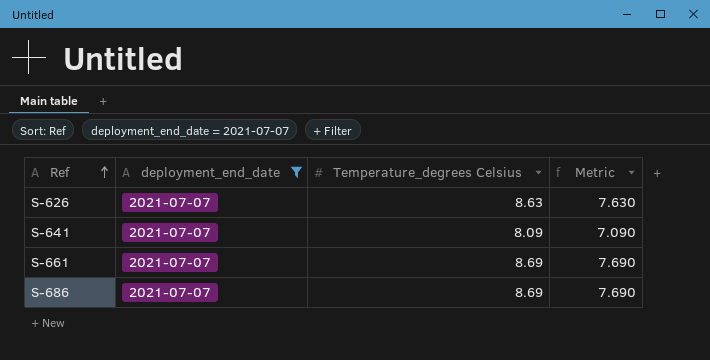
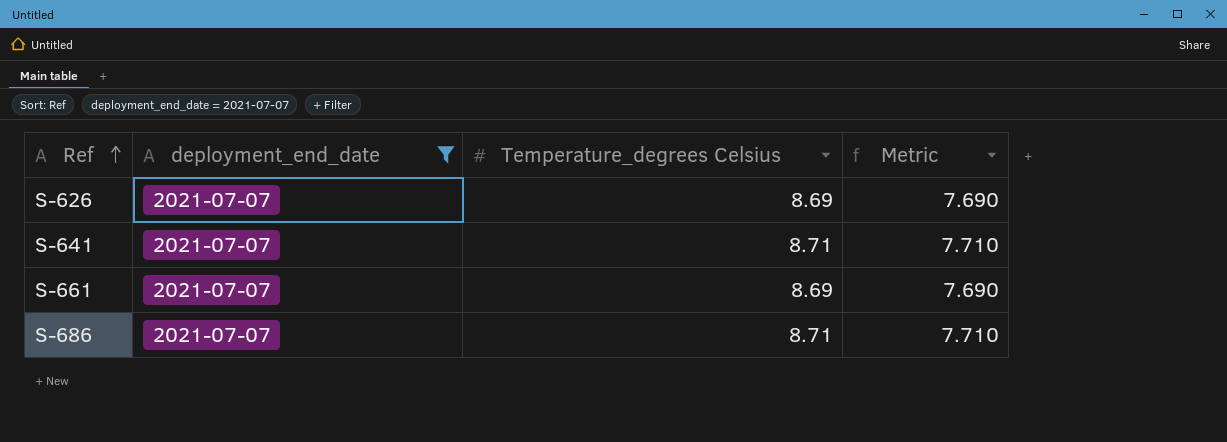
S-626 | Temperature_degrees Celsius: 8.63 -> 8.69
S-626 | Metric: 7.630 -> 7.690
S-641 | Temperature_degrees Celsius: 8.09 -> 8.71
S-641 | Metric: 7.090 -> 7.710
S-686 | Temperature_degrees Celsius: 8.69 -> 8.71
S-686 | Metric: 7.690 -> 7.710

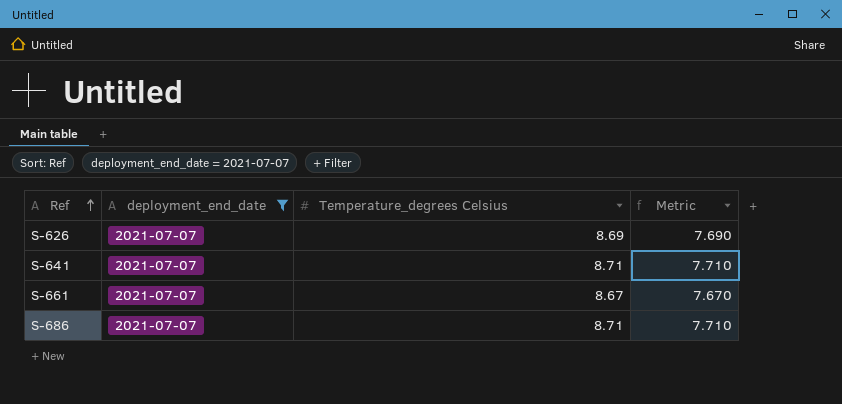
S-661 | Temperature_degrees Celsius: 8.69 -> 8.67
S-661 | Metric: 7.690 -> 7.670

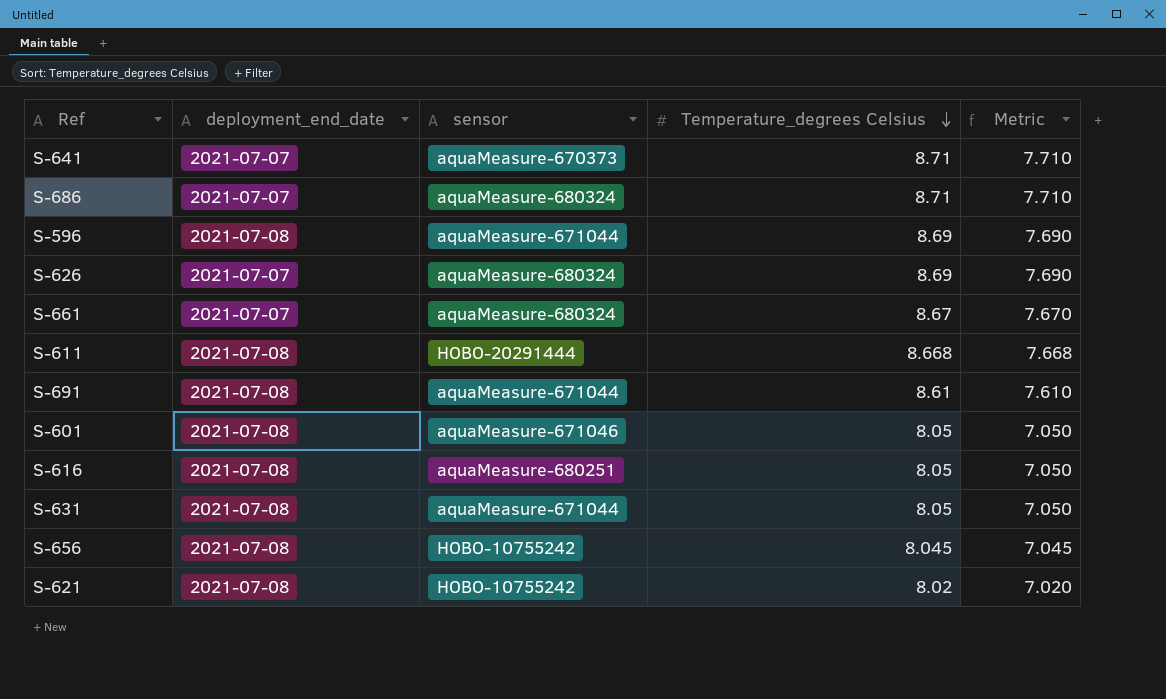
filter: deployment_end_date = 2021-07-07 -> none
row order: Ref ascending -> Temperature_degrees Celsius descending
column sensor | position: none -> 3

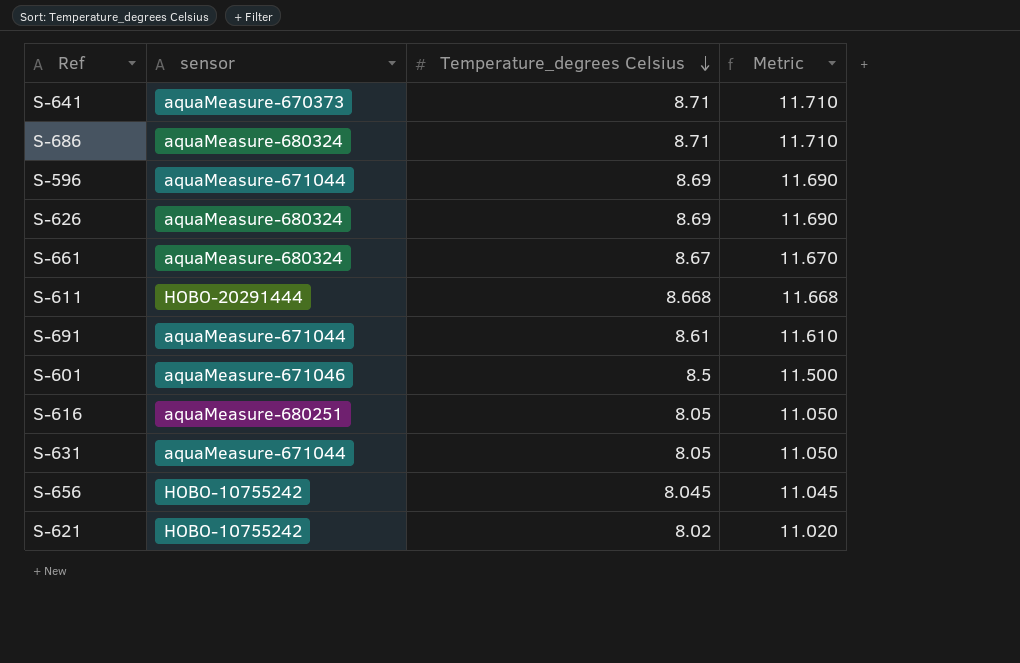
column deployment_end_date | position: 2 -> none
column Metric | formula: [Temperature_degrees Celsius] - 1 -> [Temperature_degrees Celsius] + 3
S-601 | Temperature_degrees Celsius: 8.05 -> 8.5

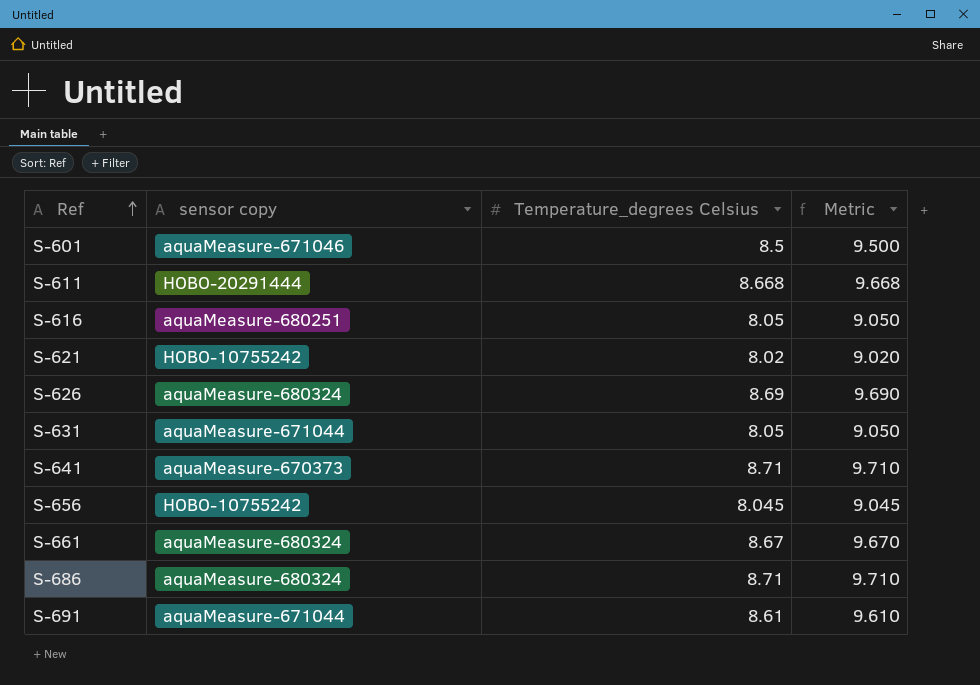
row order: Temperature_degrees Celsius descending -> Ref ascending
column name: sensor -> sensor copy
column Metric | formula: [Temperature_degrees Celsius] + 3 -> [Temperature_degrees Celsius] + 1
row S-596: aquaMeasure-671044 | 8.69 | 11.690 -> none

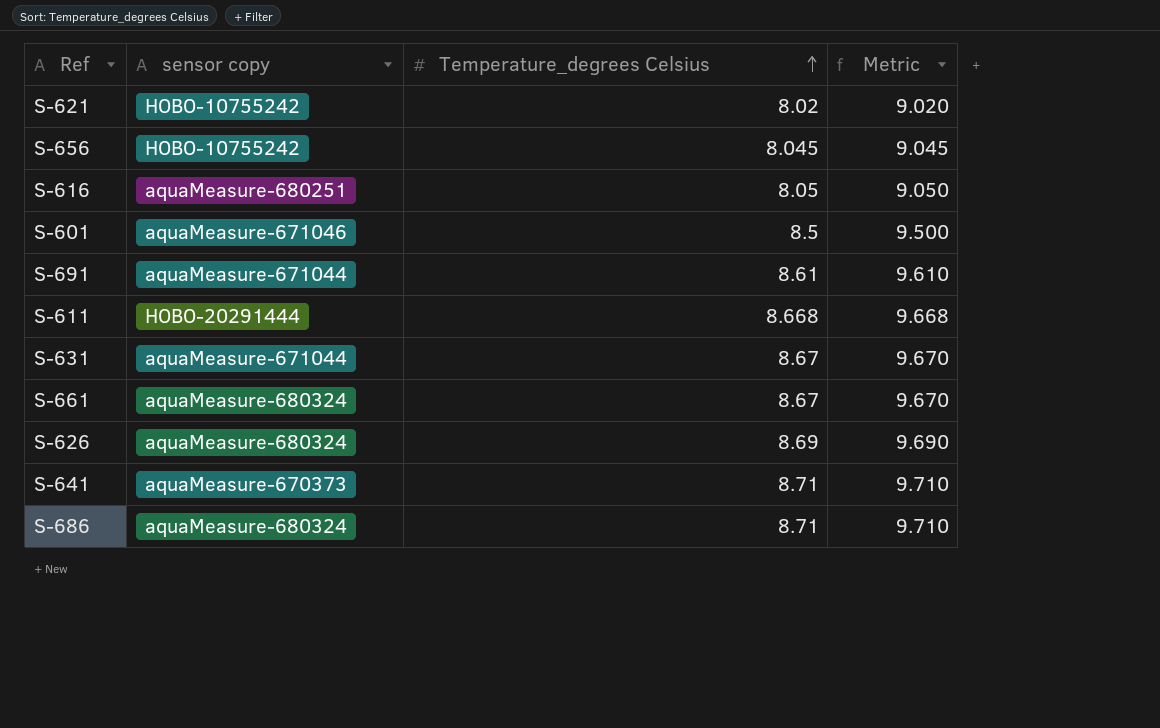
row order: Ref ascending -> Temperature_degrees Celsius ascending
S-631 | Temperature_degrees Celsius: 8.05 -> 8.67
S-631 | Metric: 9.050 -> 9.670

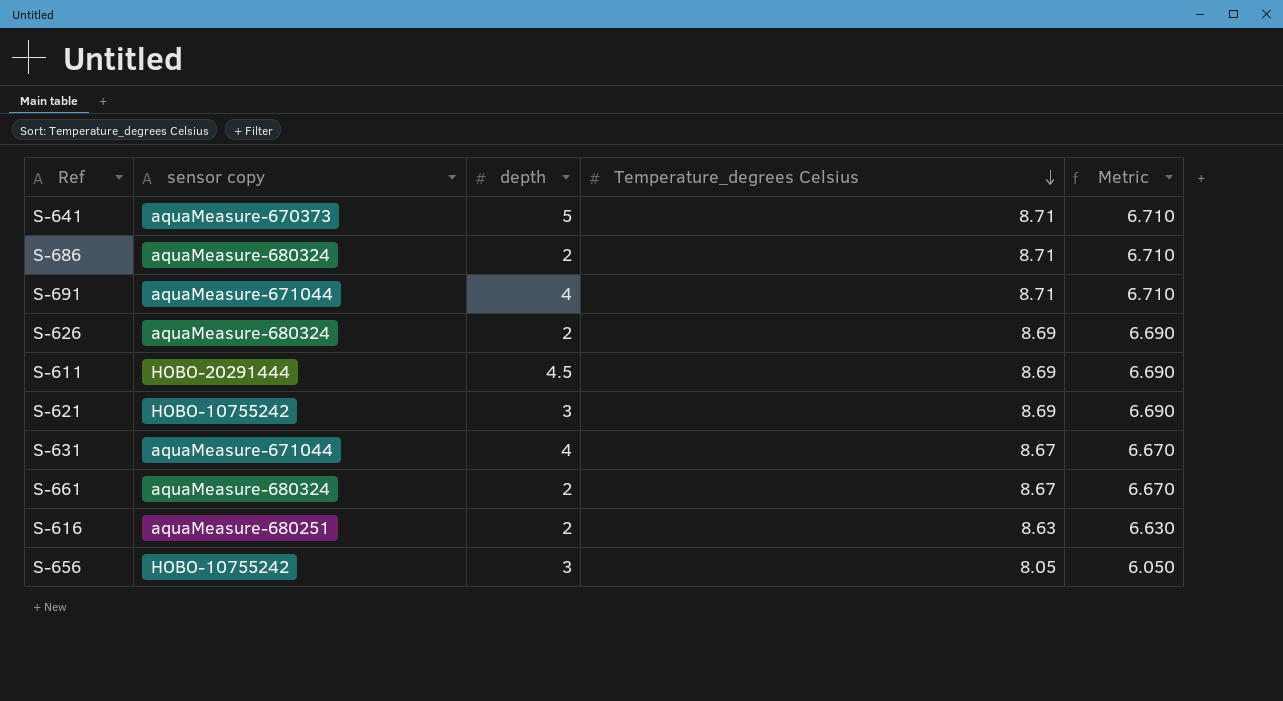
row order: Temperature_degrees Celsius ascending -> Temperature_degrees Celsius descending
column depth | position: none -> 3
column Metric | formula: [Temperature_degrees Celsius] + 1 -> [Temperature_degrees Celsius] - 2
row S-601: aquaMeasure-671046 | 8.5 | 9.500 -> none
S-691 | Temperature_degrees Celsius: 8.61 -> 8.71
S-611 | Temperature_degrees Celsius: 8.668 -> 8.69
S-621 | Temperature_degrees Celsius: 8.02 -> 8.69
S-616 | Temperature_degrees Celsius: 8.05 -> 8.63
S-656 | Temperature_degrees Celsius: 8.045 -> 8.05

